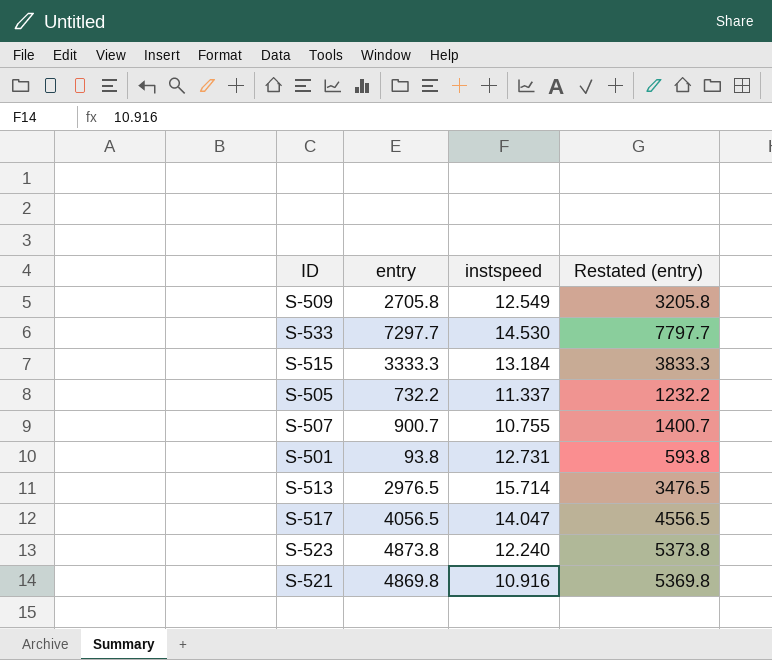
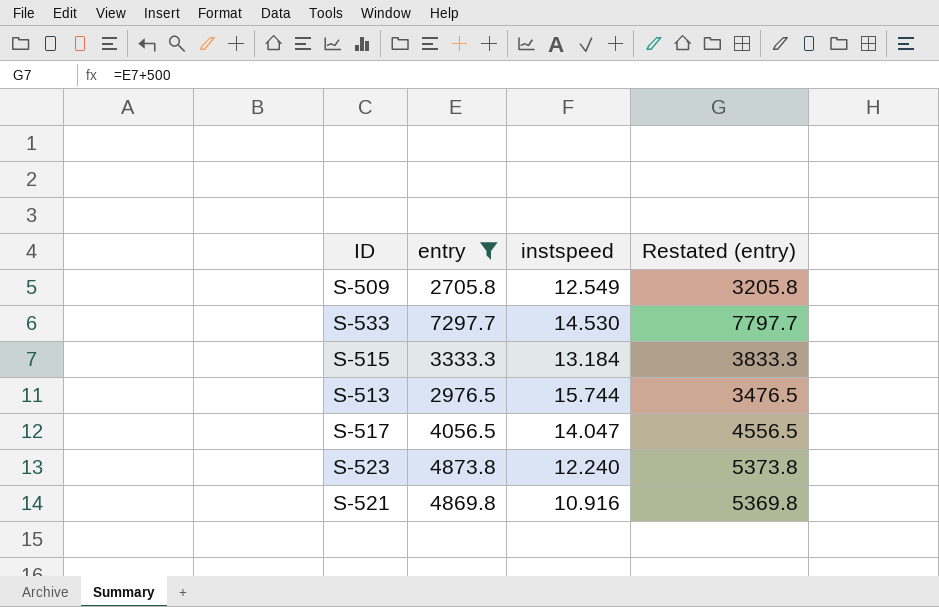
filter: none -> entry >= 2705.8
S-513 | instspeed: 15.714 -> 15.744

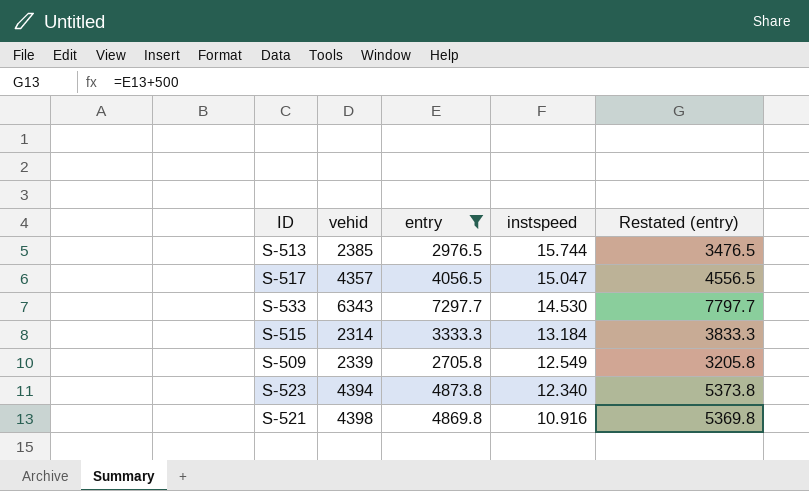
row order: none -> instspeed descending
column vehid | position: none -> 2
S-517 | instspeed: 14.047 -> 15.047
S-523 | instspeed: 12.240 -> 12.340

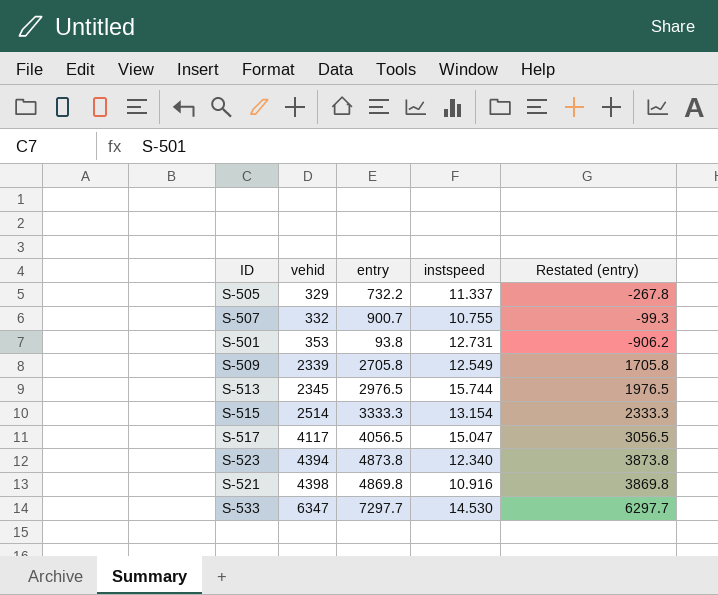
filter: entry >= 2705.8 -> none
row order: instspeed descending -> vehid ascending
column Restated (entry) | formula: [entry] + 500 -> [entry] - 1000
S-513 | vehid: 2385 -> 2345
S-515 | vehid: 2314 -> 2514
S-515 | instspeed: 13.184 -> 13.154
S-517 | vehid: 4357 -> 4117
S-533 | vehid: 6343 -> 6347

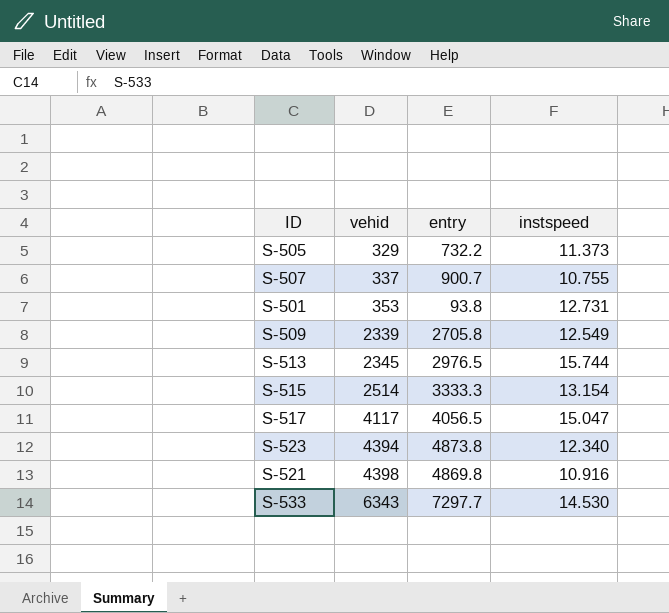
column Restated (entry) | formula: [entry] - 1000 -> none
S-505 | instspeed: 11.337 -> 11.373
S-507 | vehid: 332 -> 337
S-533 | vehid: 6347 -> 6343

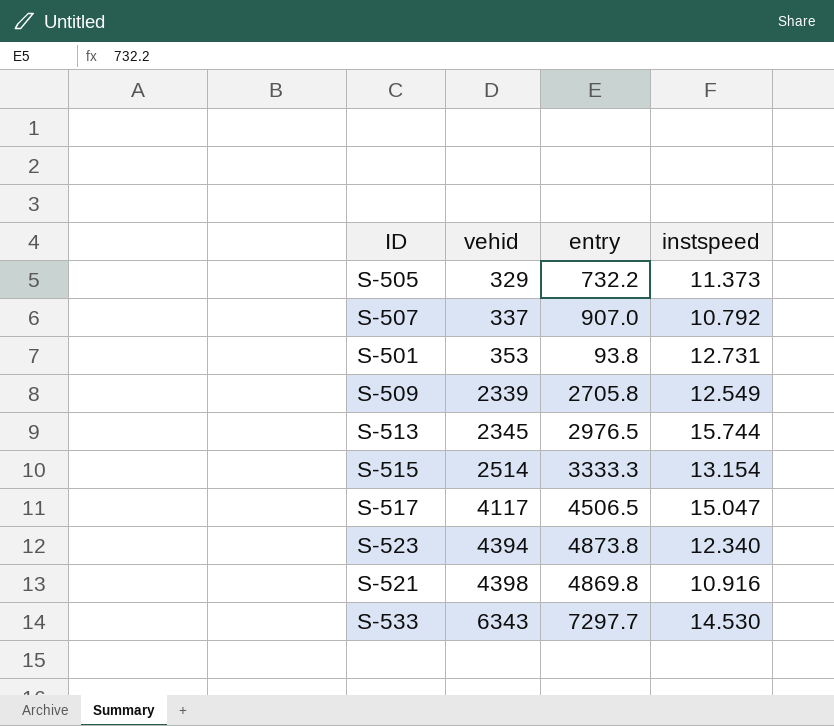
S-507 | entry: 900.7 -> 907.0
S-507 | instspeed: 10.755 -> 10.792
S-517 | entry: 4056.5 -> 4506.5

